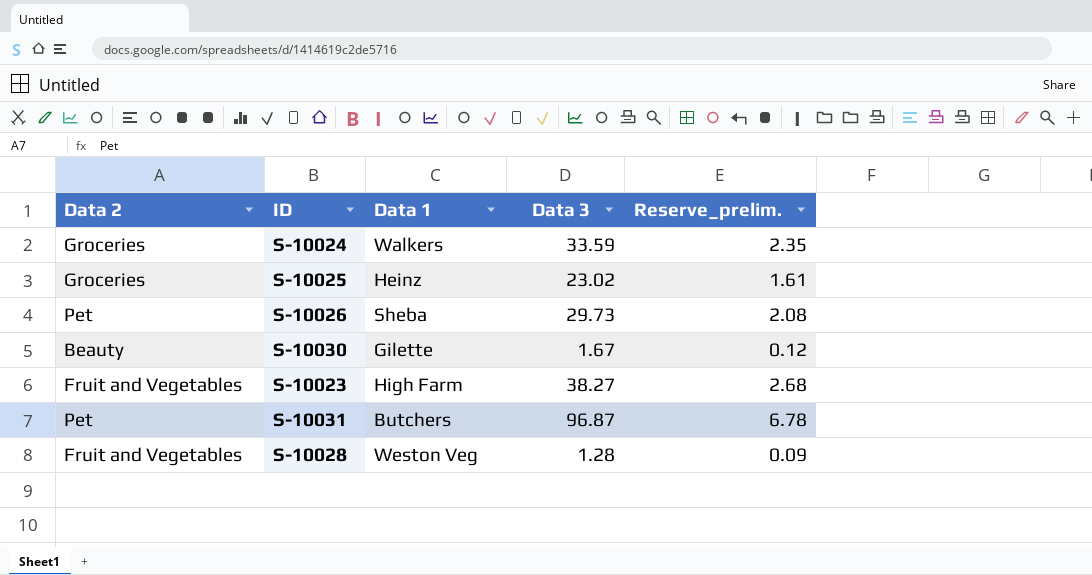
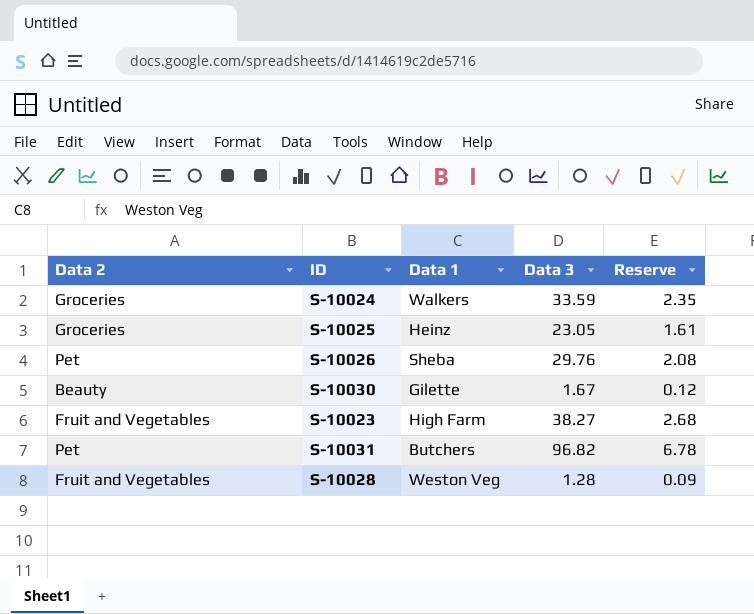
column name: Reserve_prelim. -> Reserve
S-10025 | Data 3: 23.02 -> 23.05
S-10026 | Data 3: 29.73 -> 29.76
S-10031 | Data 3: 96.87 -> 96.82

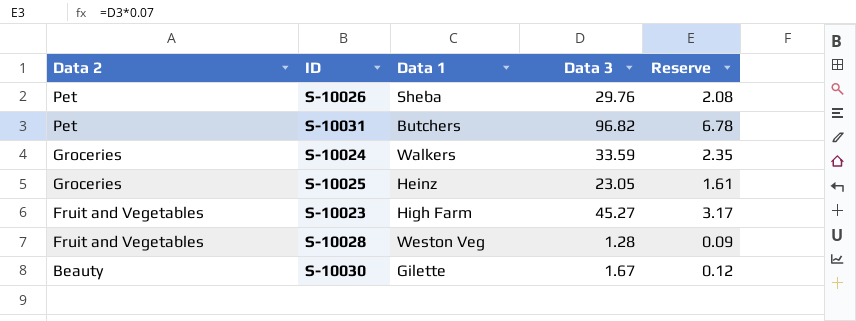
row order: none -> Data 2 descending
S-10023 | Data 3: 38.27 -> 45.27
S-10023 | Reserve: 2.68 -> 3.17

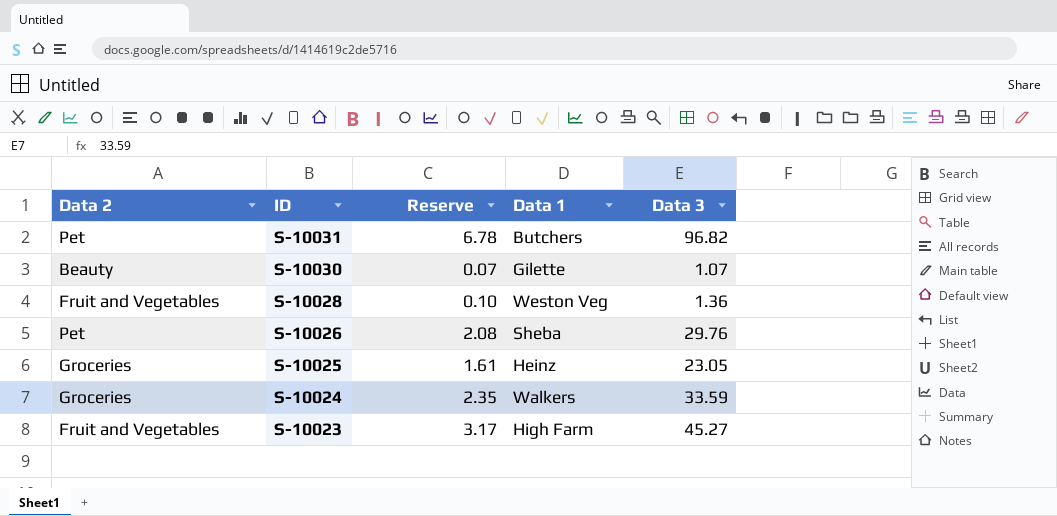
row order: Data 2 descending -> ID descending
column Reserve | position: 5 -> 3
S-10030 | Reserve: 0.12 -> 0.07
S-10030 | Data 3: 1.67 -> 1.07
S-10028 | Reserve: 0.09 -> 0.10
S-10028 | Data 3: 1.28 -> 1.36

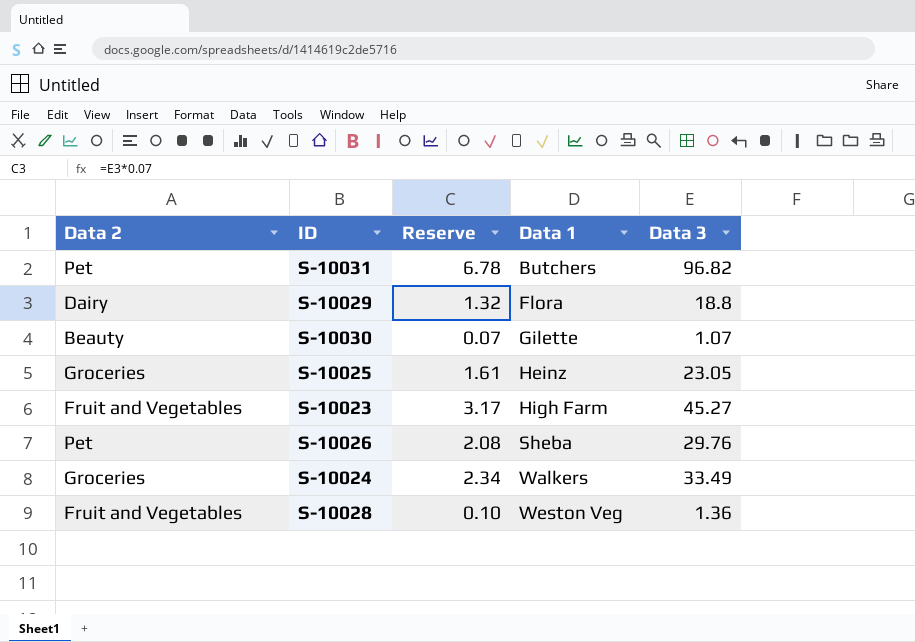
row order: ID descending -> Data 1 ascending
row S-10029: none -> Dairy | 1.32 | Flora | 18.8
S-10024 | Reserve: 2.35 -> 2.34
S-10024 | Data 3: 33.59 -> 33.49

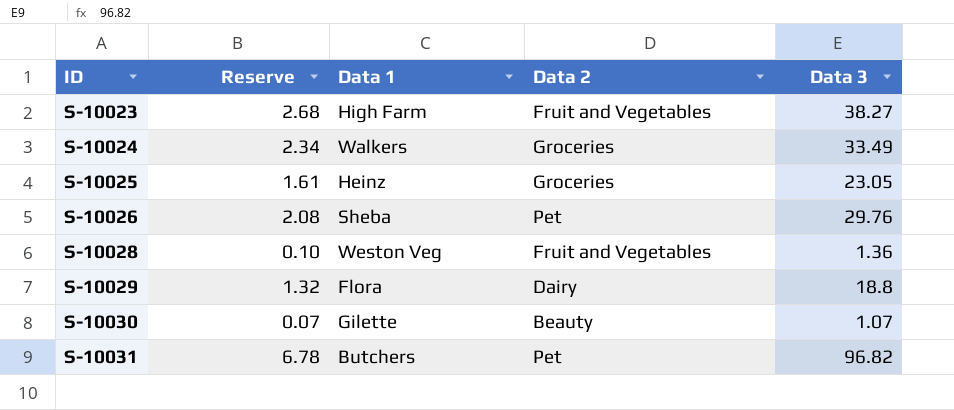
row order: Data 1 ascending -> ID ascending
column Data 2 | position: 1 -> 4
S-10023 | Reserve: 3.17 -> 2.68
S-10023 | Data 3: 45.27 -> 38.27

